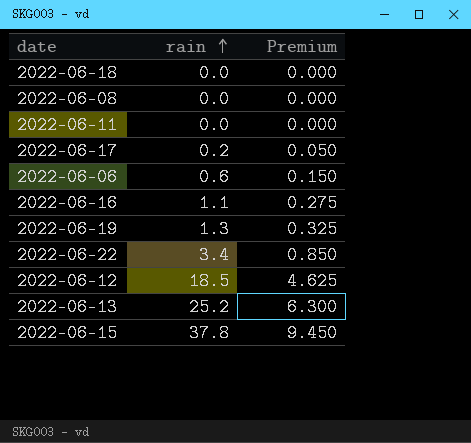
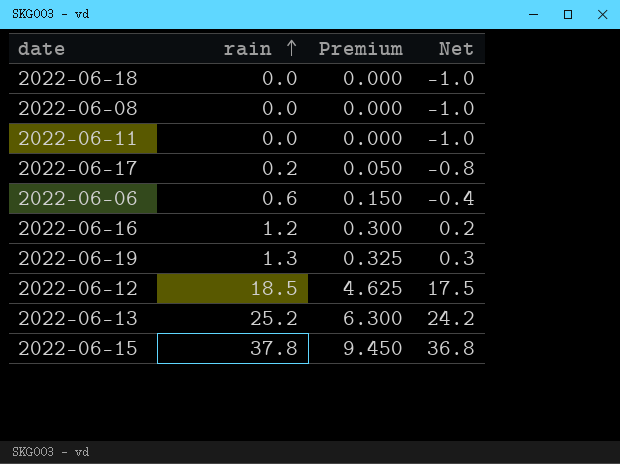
column Net | formula: none -> [rain] - 1
row 2022-06-22: 3.4 | 0.850 -> none
2022-06-16 | rain: 1.1 -> 1.2
2022-06-16 | Premium: 0.275 -> 0.300

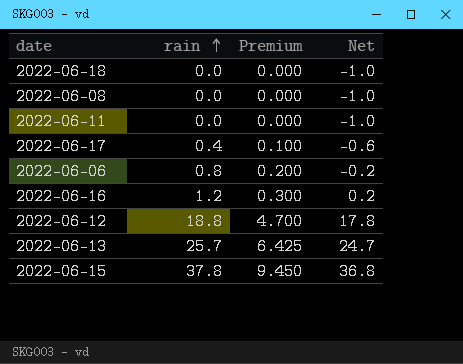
row 2022-06-19: 1.3 | 0.325 | 0.3 -> none
2022-06-17 | rain: 0.2 -> 0.4
2022-06-17 | Premium: 0.050 -> 0.100
2022-06-17 | Net: -0.8 -> -0.6
2022-06-06 | rain: 0.6 -> 0.8
2022-06-06 | Premium: 0.150 -> 0.200
2022-06-06 | Net: -0.4 -> -0.2
2022-06-12 | rain: 18.5 -> 18.8
2022-06-12 | Premium: 4.625 -> 4.700
2022-06-12 | Net: 17.5 -> 17.8
2022-06-13 | rain: 25.2 -> 25.7
2022-06-13 | Premium: 6.300 -> 6.425
2022-06-13 | Net: 24.2 -> 24.7

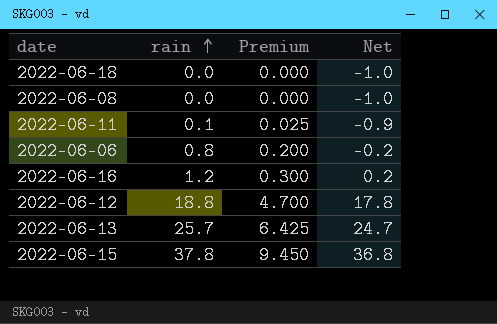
row 2022-06-17: 0.4 | 0.100 | -0.6 -> none
2022-06-11 | rain: 0.0 -> 0.1
2022-06-11 | Premium: 0.000 -> 0.025
2022-06-11 | Net: -1.0 -> -0.9

